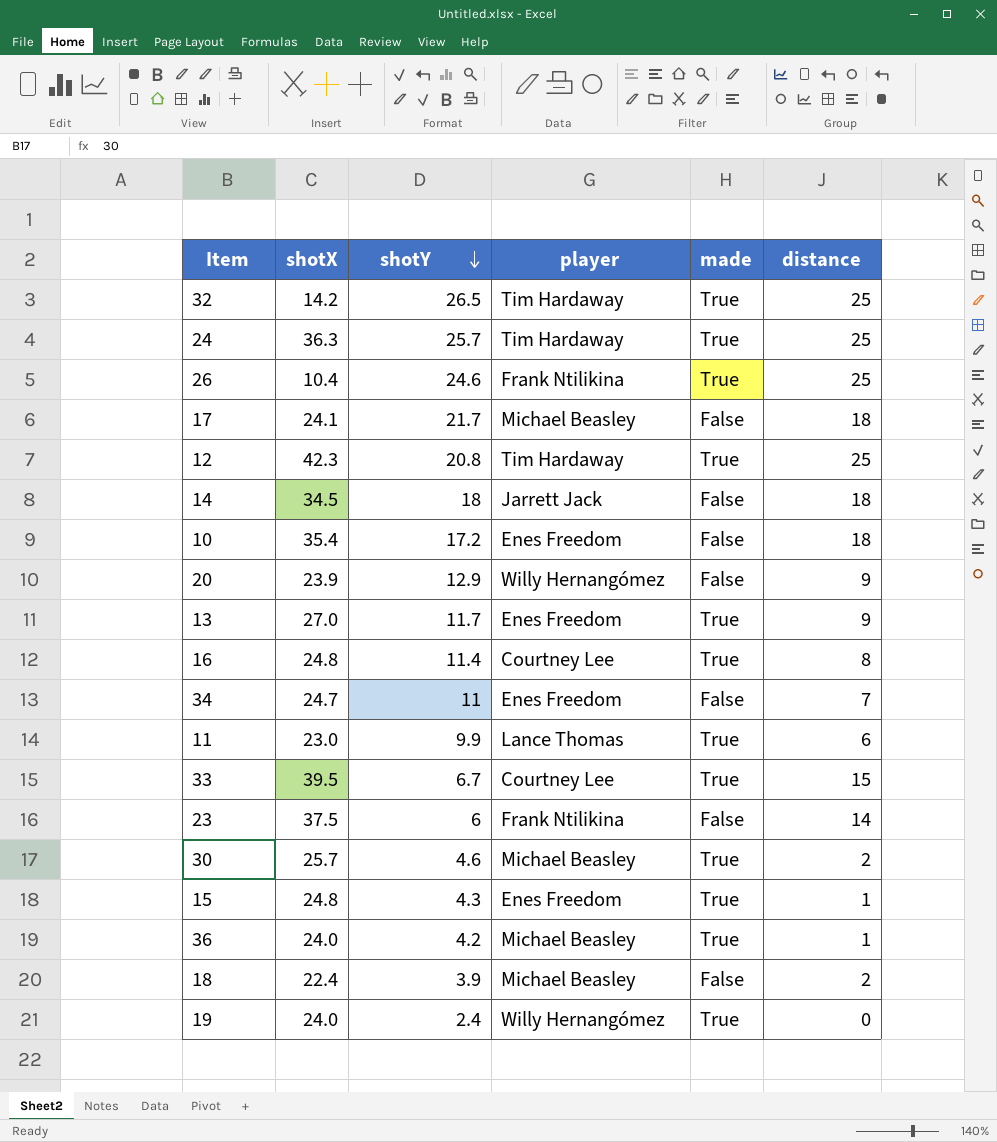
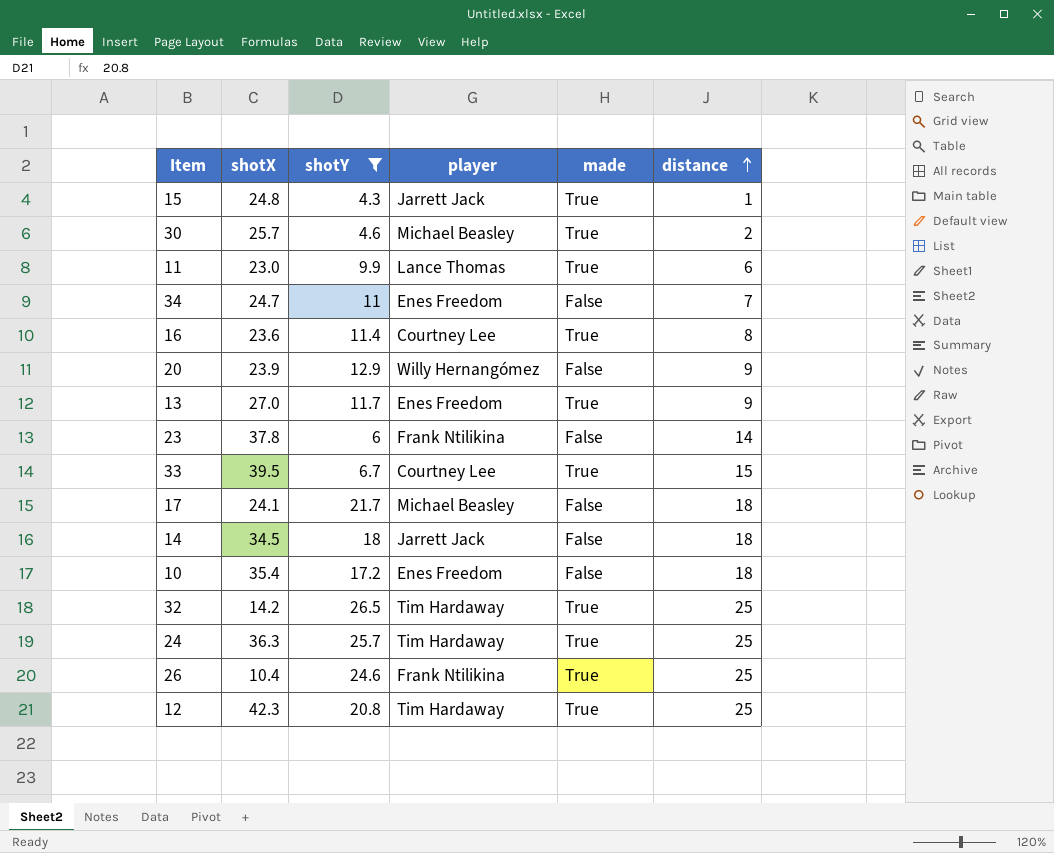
filter: none -> shotY >= 4.3
row order: shotY descending -> distance ascending
15 | player: Enes Freedom -> Jarrett Jack
16 | shotX: 24.8 -> 23.6
23 | shotX: 37.5 -> 37.8

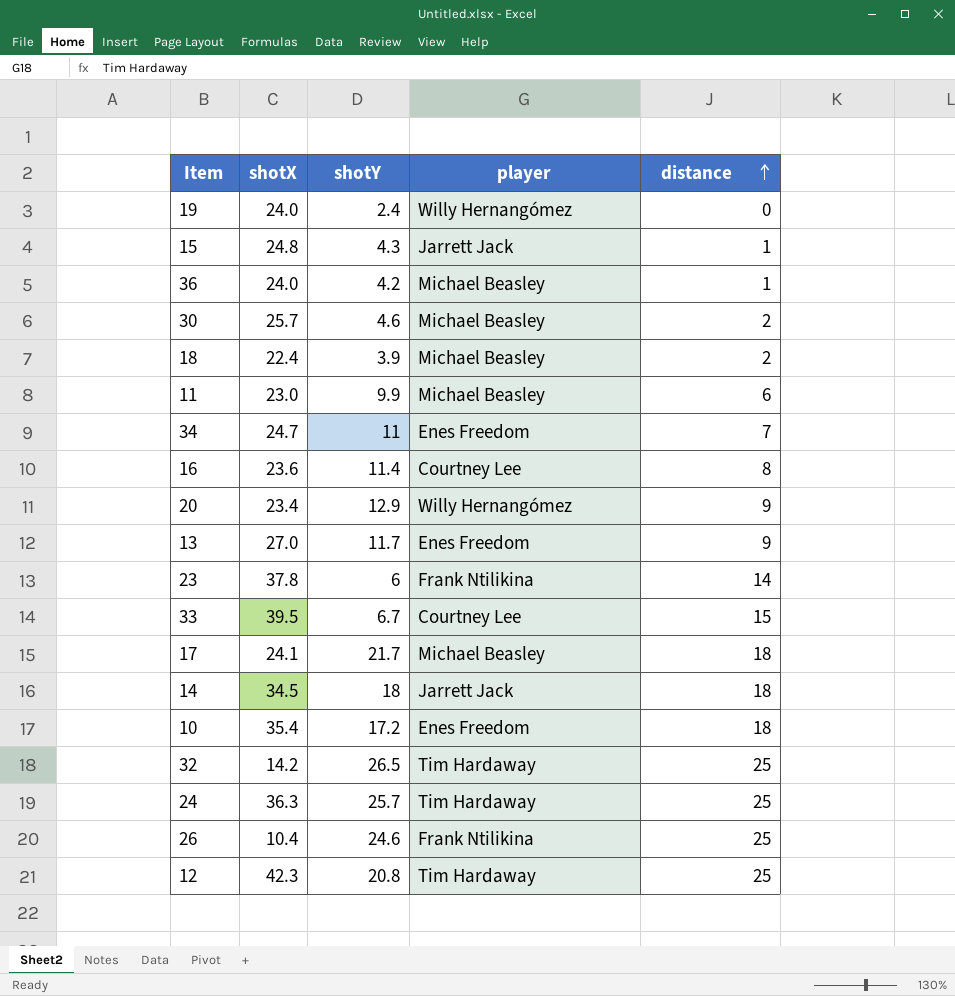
filter: shotY >= 4.3 -> none
column made | position: 5 -> none
11 | player: Lance Thomas -> Michael Beasley
20 | shotX: 23.9 -> 23.4

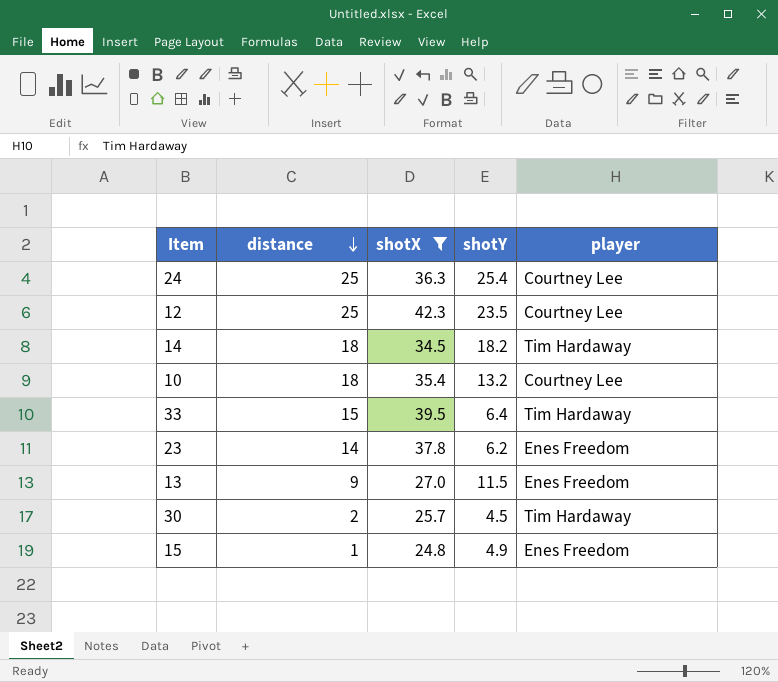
filter: none -> shotX >= 24.8
row order: distance ascending -> distance descending
column distance | position: 5 -> 2
24 | shotY: 25.7 -> 25.4
24 | player: Tim Hardaway -> Courtney Lee
12 | shotY: 20.8 -> 23.5
12 | player: Tim Hardaway -> Courtney Lee
14 | shotY: 18 -> 18.2
14 | player: Jarrett Jack -> Tim Hardaway
10 | shotY: 17.2 -> 13.2
10 | player: Enes Freedom -> Courtney Lee
33 | shotY: 6.7 -> 6.4
33 | player: Courtney Lee -> Tim Hardaway
23 | shotY: 6 -> 6.2
23 | player: Frank Ntilikina -> Enes Freedom
13 | shotY: 11.7 -> 11.5
30 | shotY: 4.6 -> 4.5
30 | player: Michael Beasley -> Tim Hardaway
15 | shotY: 4.3 -> 4.9
15 | player: Jarrett Jack -> Enes Freedom

